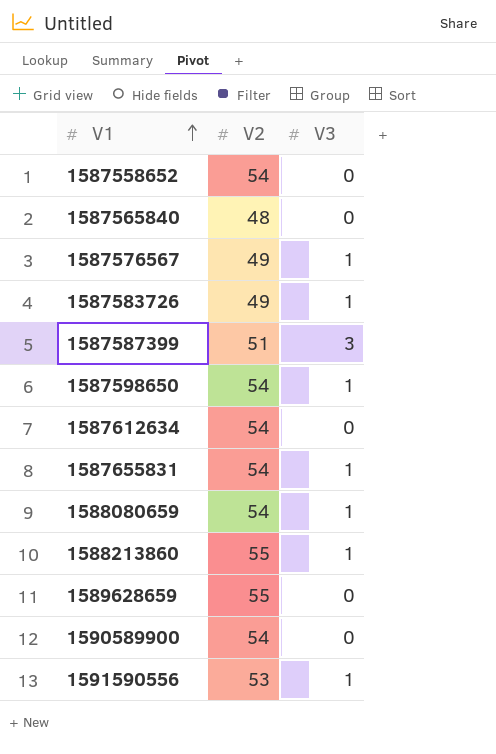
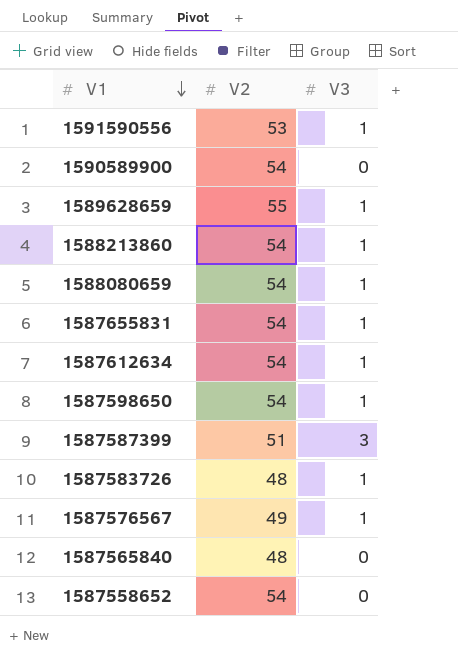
row order: V1 ascending -> V1 descending
1589628659 | V3: 0 -> 1
1588213860 | V2: 55 -> 54
1587612634 | V3: 0 -> 1
1587583726 | V2: 49 -> 48

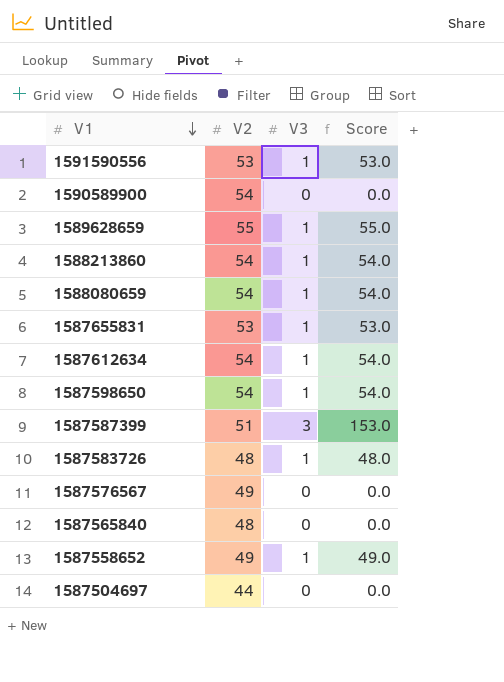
column Score | formula: none -> [V2] * [V3]
1587655831 | V2: 54 -> 53
1587576567 | V3: 1 -> 0
1587558652 | V2: 54 -> 49
1587558652 | V3: 0 -> 1
row 1587504697: none -> 44 | 0 | 0.0

